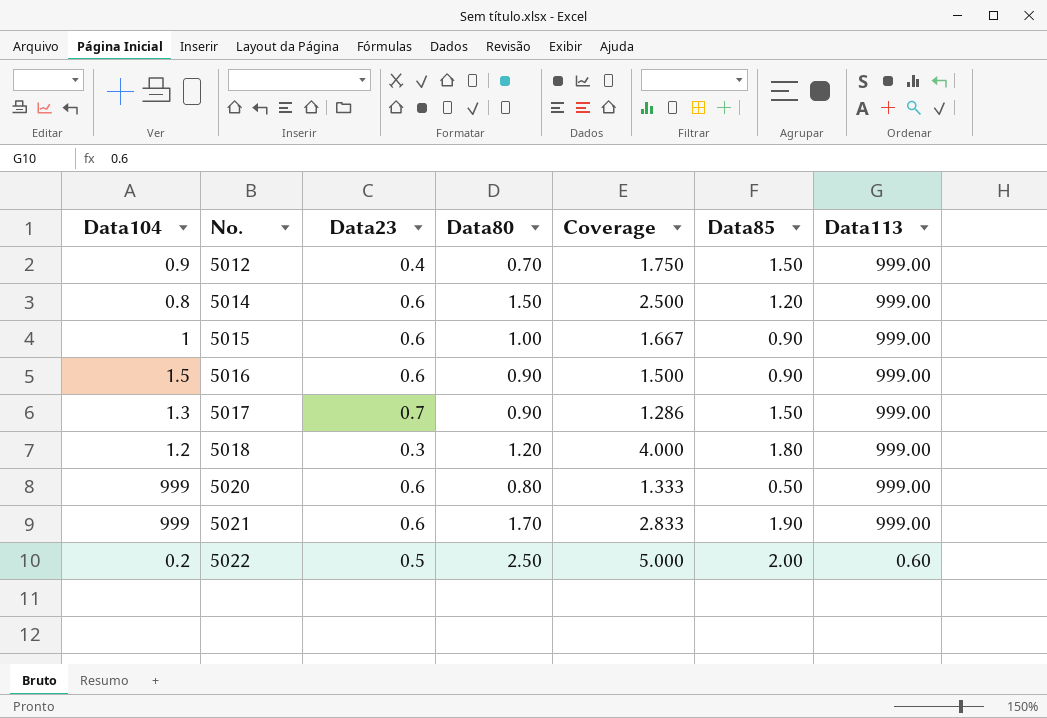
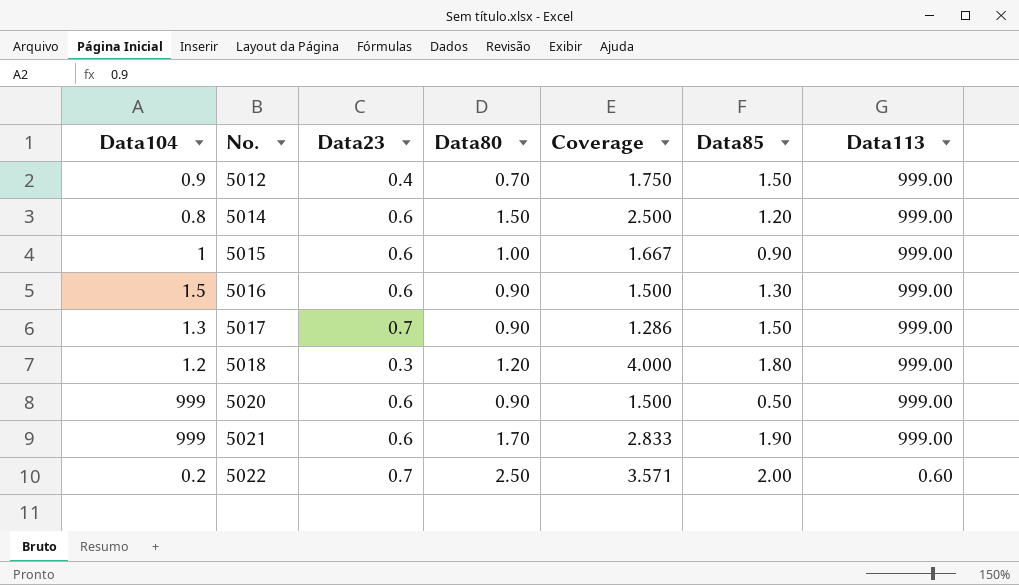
5016 | Data85: 0.90 -> 1.30
5020 | Data80: 0.80 -> 0.90
5020 | Coverage: 1.333 -> 1.500
5022 | Data23: 0.5 -> 0.7
5022 | Coverage: 5.000 -> 3.571

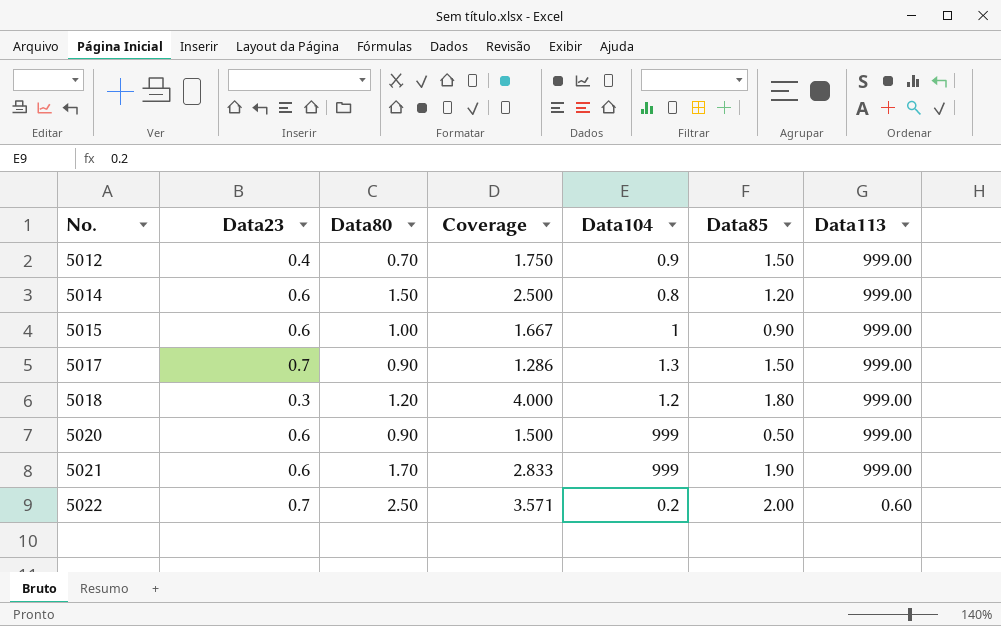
column Data104 | position: 1 -> 5
row 5016: 1.5 | 0.6 | 0.90 | 1.500 | 1.30 | 999.00 -> none

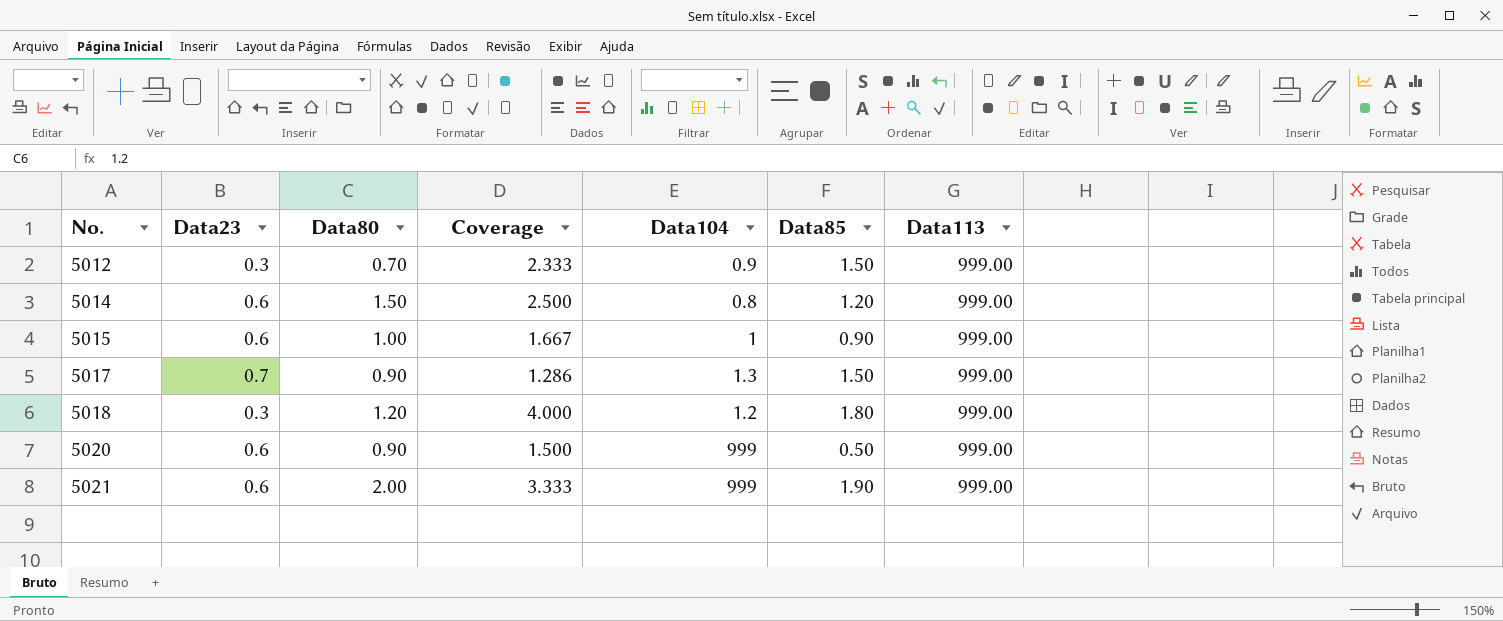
row 5022: 0.7 | 2.50 | 3.571 | 0.2 | 2.00 | 0.60 -> none
5012 | Data23: 0.4 -> 0.3
5012 | Coverage: 1.750 -> 2.333
5021 | Data80: 1.70 -> 2.00
5021 | Coverage: 2.833 -> 3.333

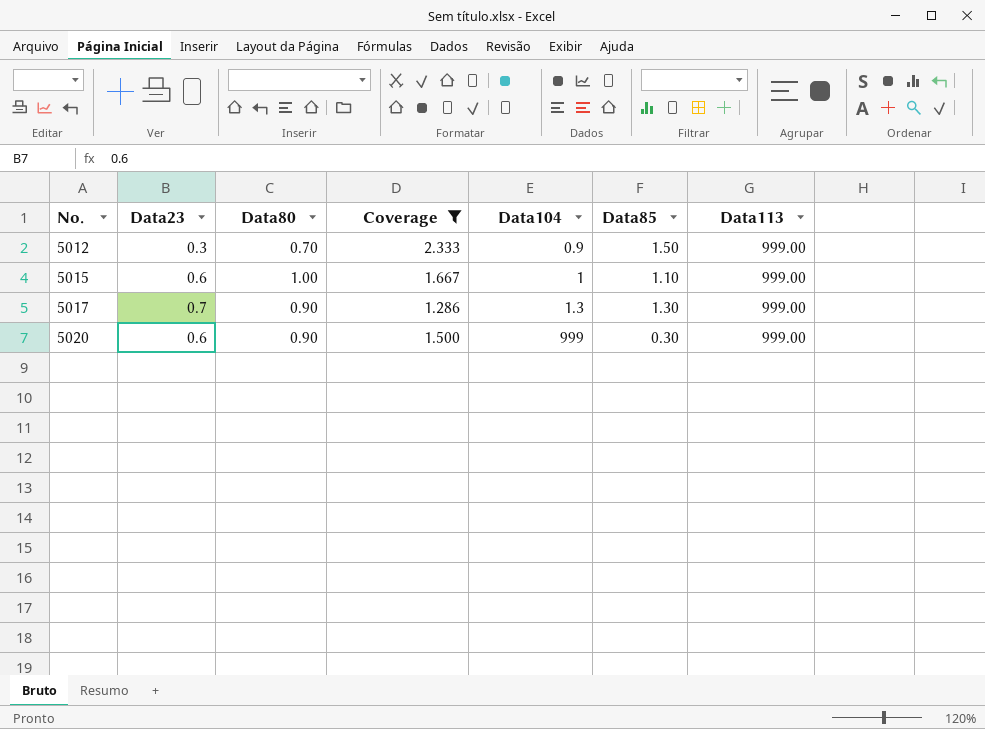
filter: none -> Coverage <= 2.333
5015 | Data85: 0.90 -> 1.10
5017 | Data85: 1.50 -> 1.30
5020 | Data85: 0.50 -> 0.30

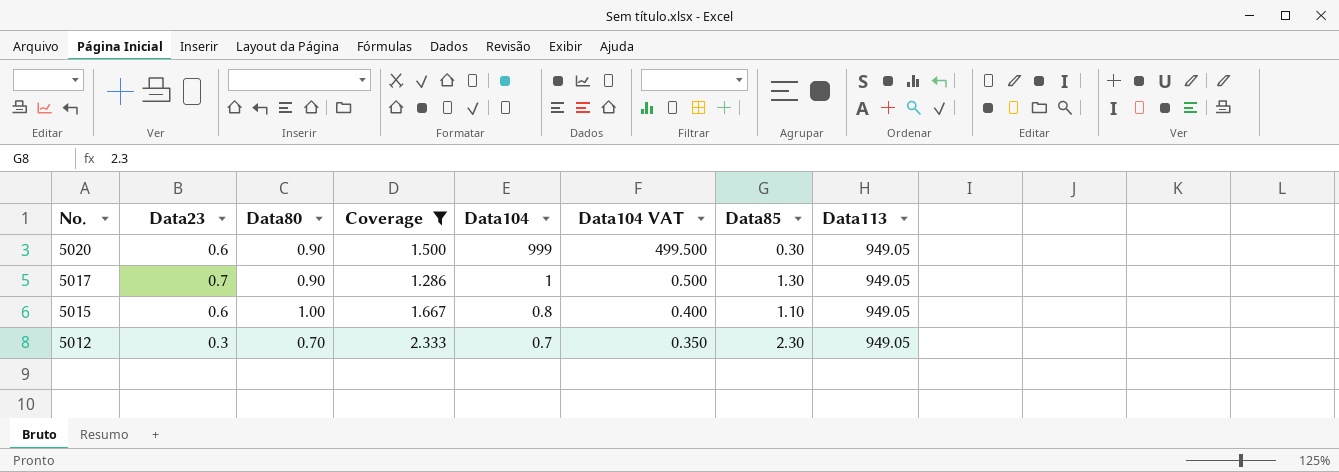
row order: No. ascending -> No. descending
column Data104 VAT | formula: none -> [Data104] * 0.5
5020 | Data113: 999.00 -> 949.05
5017 | Data104: 1.3 -> 1
5017 | Data113: 999.00 -> 949.05
5015 | Data104: 1 -> 0.8
5015 | Data113: 999.00 -> 949.05
5012 | Data104: 0.9 -> 0.7
5012 | Data85: 1.50 -> 2.30
5012 | Data113: 999.00 -> 949.05

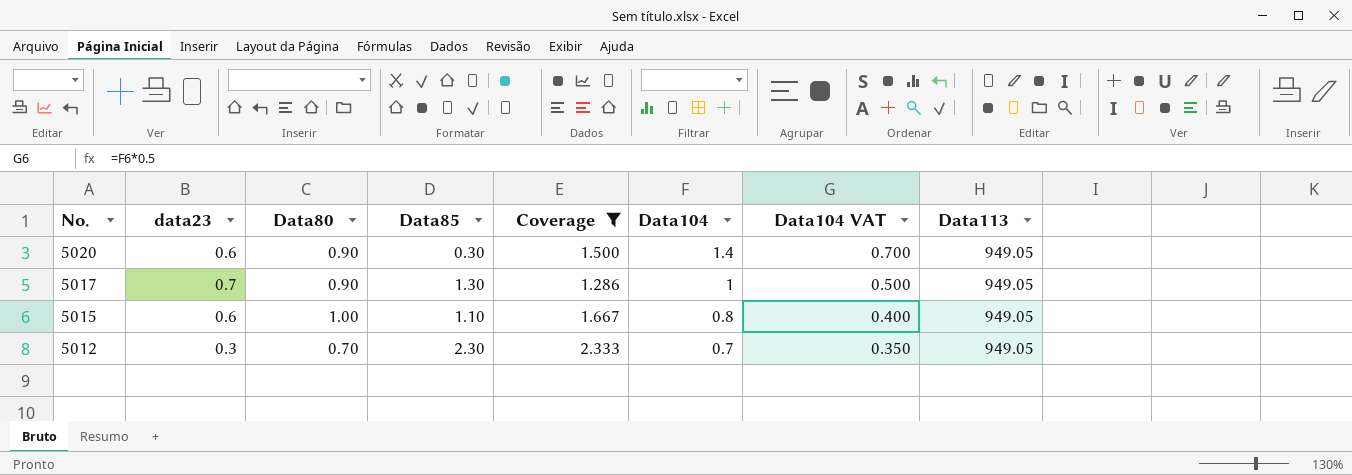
column name: Data23 -> data23
column Data85 | position: 7 -> 4
5020 | Data104: 999 -> 1.4
5020 | Data104 VAT: 499.500 -> 0.700

